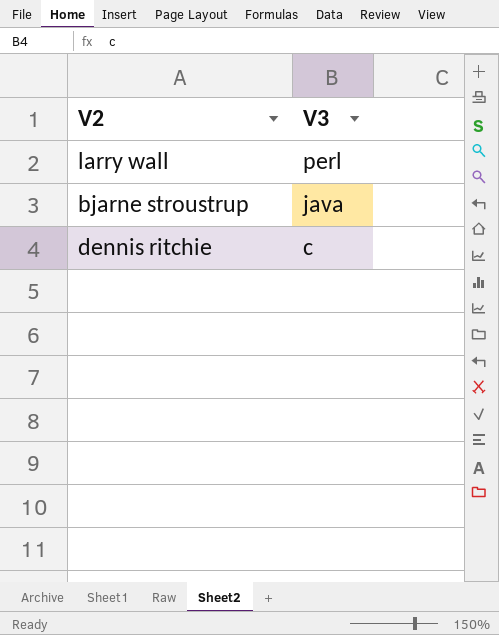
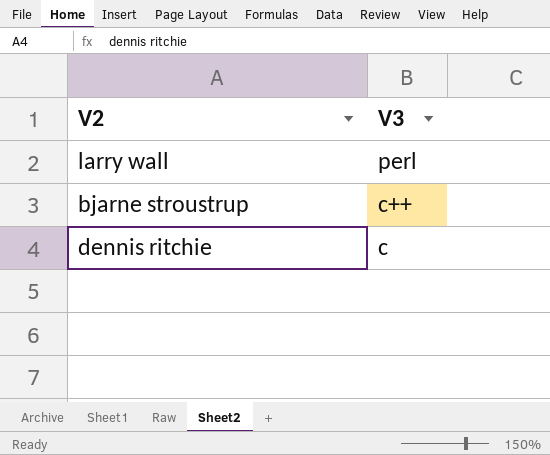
bjarne stroustrup | V3: java -> c++

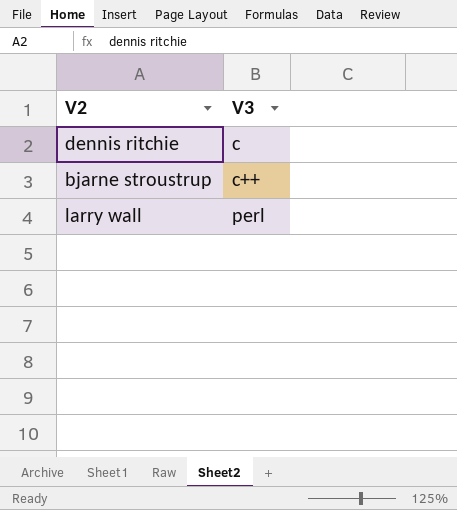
row order: V3 descending -> V3 ascending

